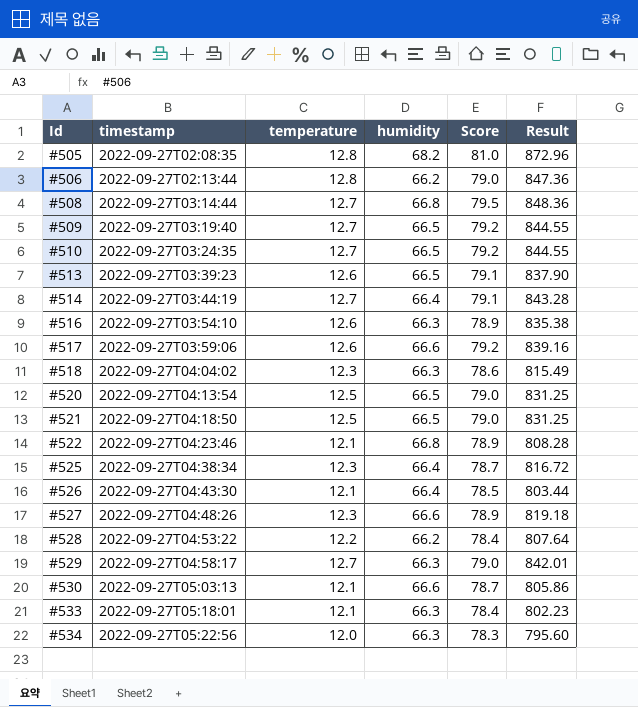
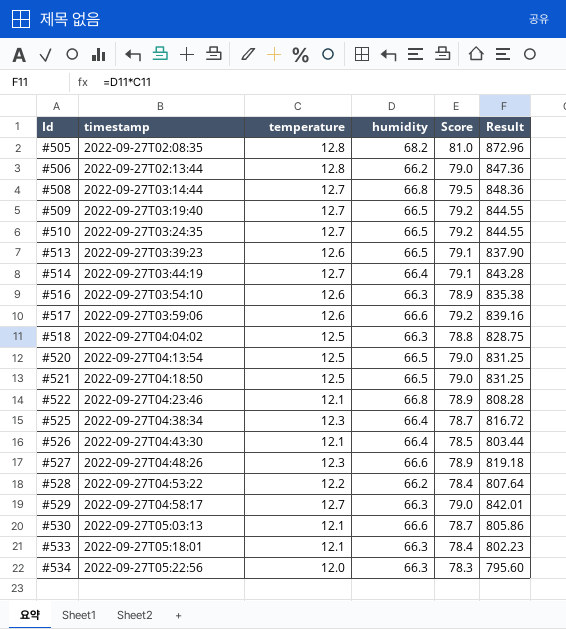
#518 | temperature: 12.3 -> 12.5
#518 | Score: 78.6 -> 78.8
#518 | Result: 815.49 -> 828.75

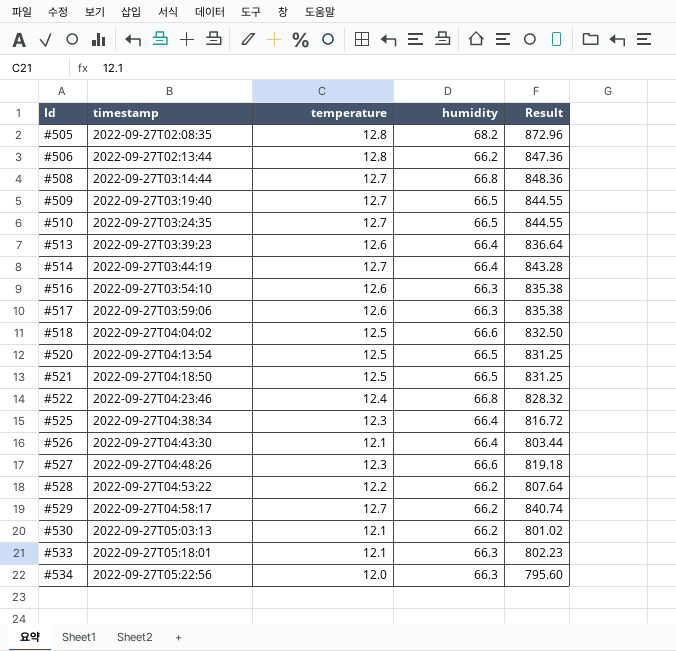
column Score | formula: [temperature] + [humidity] -> none
#513 | humidity: 66.5 -> 66.4
#513 | Result: 837.90 -> 836.64
#517 | humidity: 66.6 -> 66.3
#517 | Result: 839.16 -> 835.38
#518 | humidity: 66.3 -> 66.6
#518 | Result: 828.75 -> 832.50
#522 | temperature: 12.1 -> 12.4
#522 | Result: 808.28 -> 828.32
#529 | humidity: 66.3 -> 66.2
#529 | Result: 842.01 -> 840.74
#530 | humidity: 66.6 -> 66.2
#530 | Result: 805.86 -> 801.02

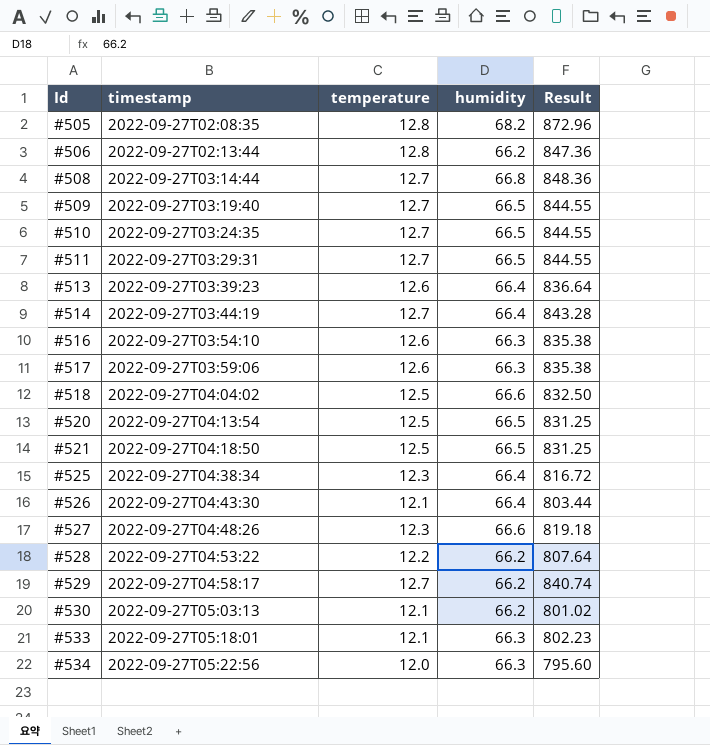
row #522: 2022-09-27T04:23:46 | 12.4 | 66.8 | 828.32 -> none
row #511: none -> 2022-09-27T03:29:31 | 12.7 | 66.5 | 844.55

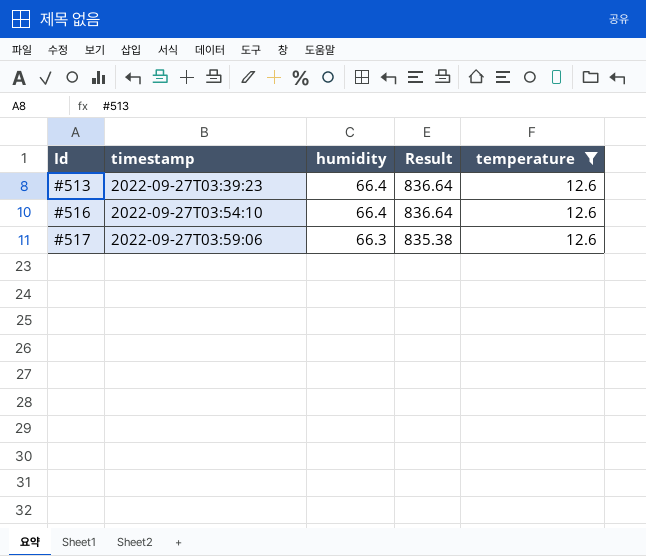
filter: none -> temperature = 12.6
column temperature | position: 3 -> 5
#516 | humidity: 66.3 -> 66.4
#516 | Result: 835.38 -> 836.64

